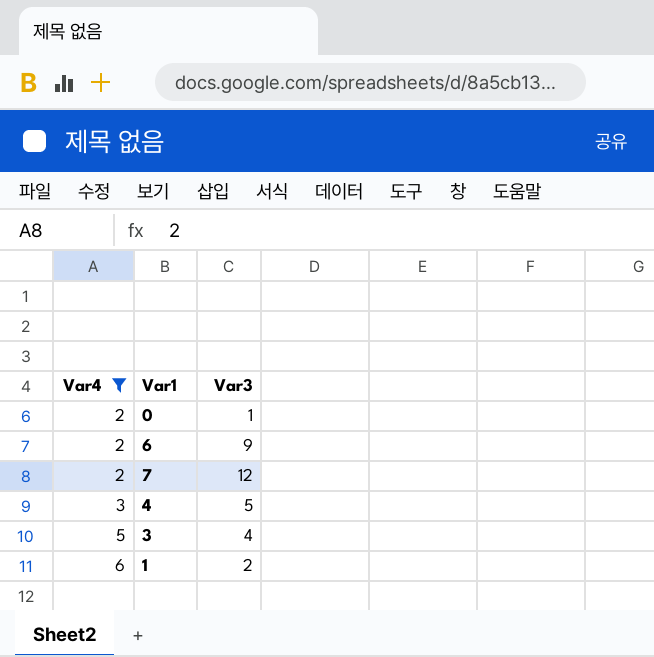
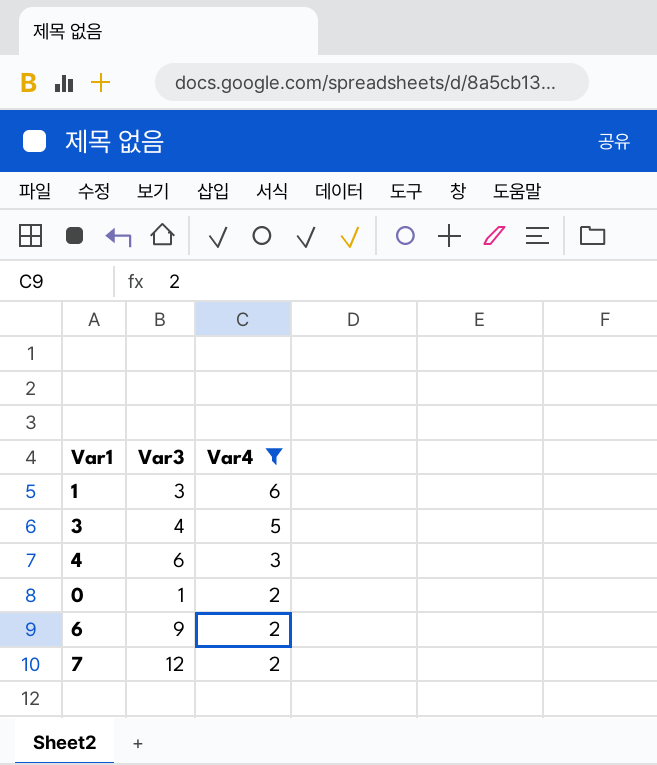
row order: Var4 ascending -> Var4 descending
column Var4 | position: 1 -> 3
1 | Var3: 2 -> 3
4 | Var3: 5 -> 6

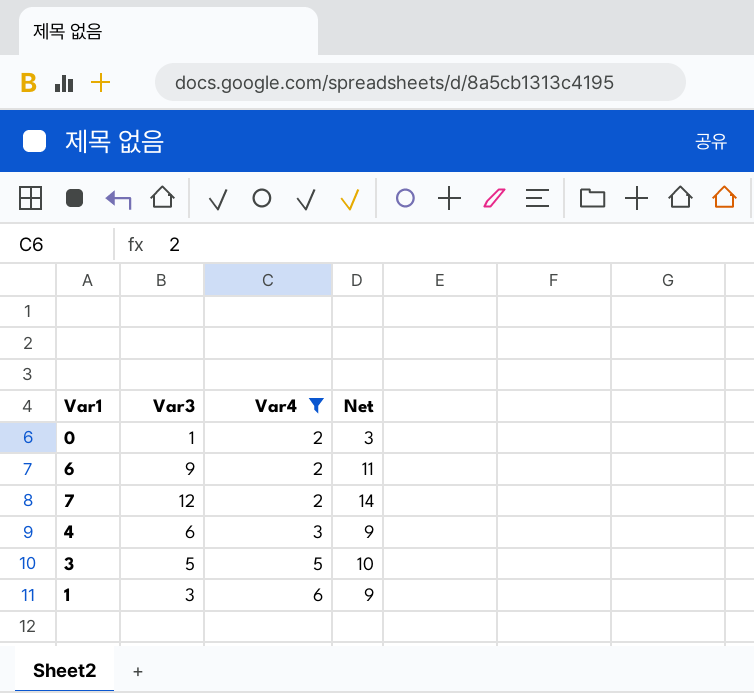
row order: Var4 descending -> Var4 ascending
column Net | formula: none -> [Var3] + [Var4]
3 | Var3: 4 -> 5

